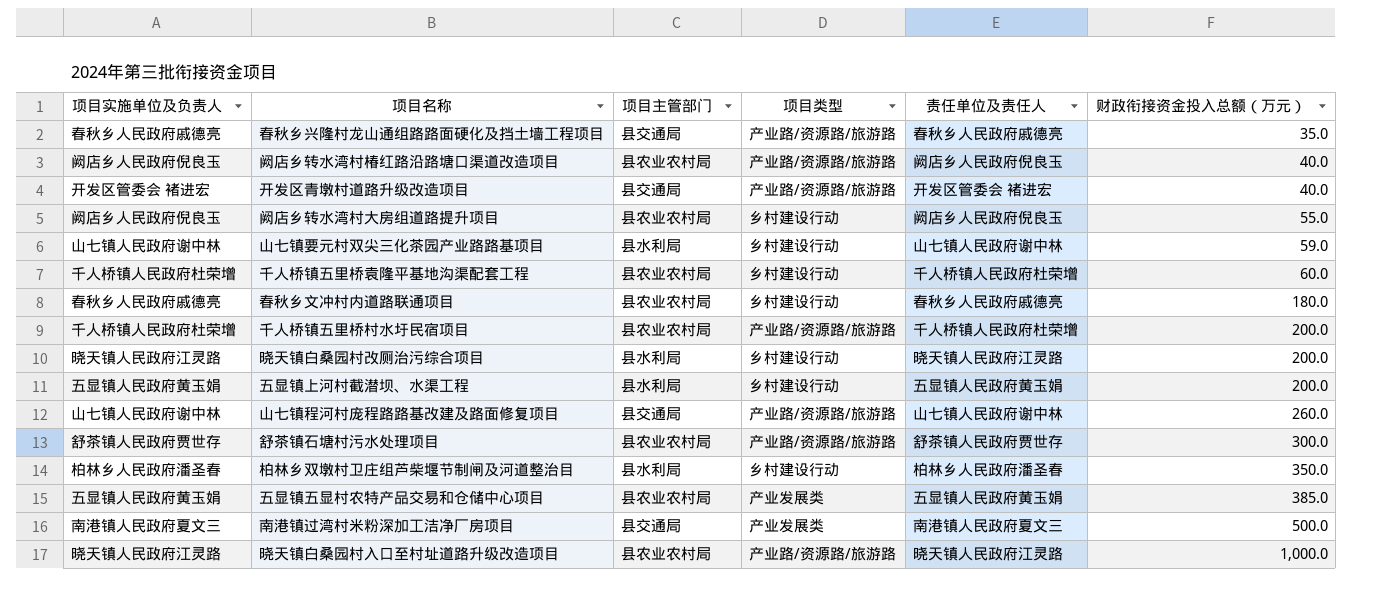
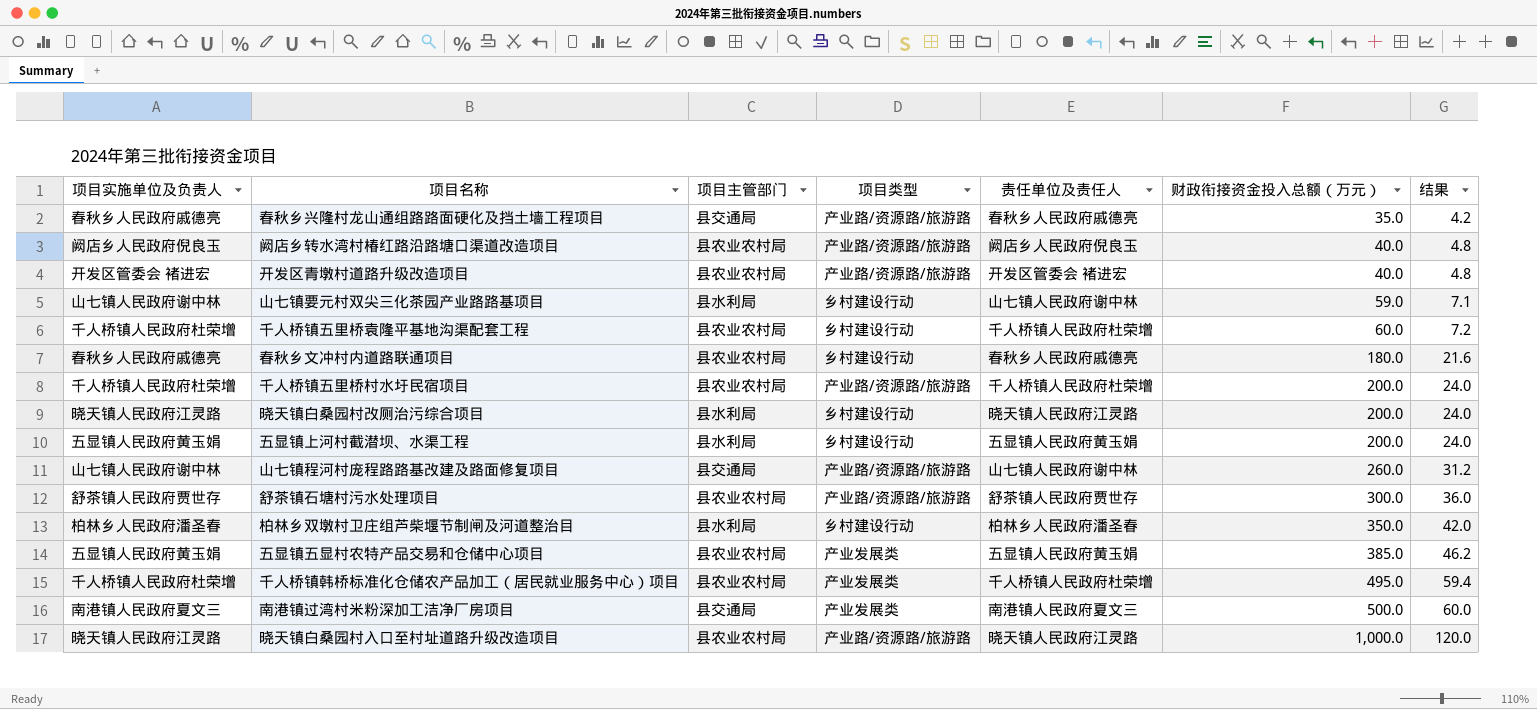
column 结果 | formula: none -> [财政衔接资金投入总额（万元）] * 0.12
row 阙店乡转水湾村大房组道路提升项目: 阙店乡人民政府倪良玉 | 县农业农村局 | 乡村建设行动 | 阙店乡人民政府倪良玉 | 55.0 -> none
开发区青墩村道路升级改造项目 | 项目主管部门: 县交通局 -> 县农业农村局
row 千人桥镇韩桥标准化仓储农产品加工（居民就业服务中心）项目: none -> 千人桥镇人民政府杜荣增 | 县农业农村局 | 产业发展类 | 千人桥镇人民政府杜荣增 | 495.0 | 59.4

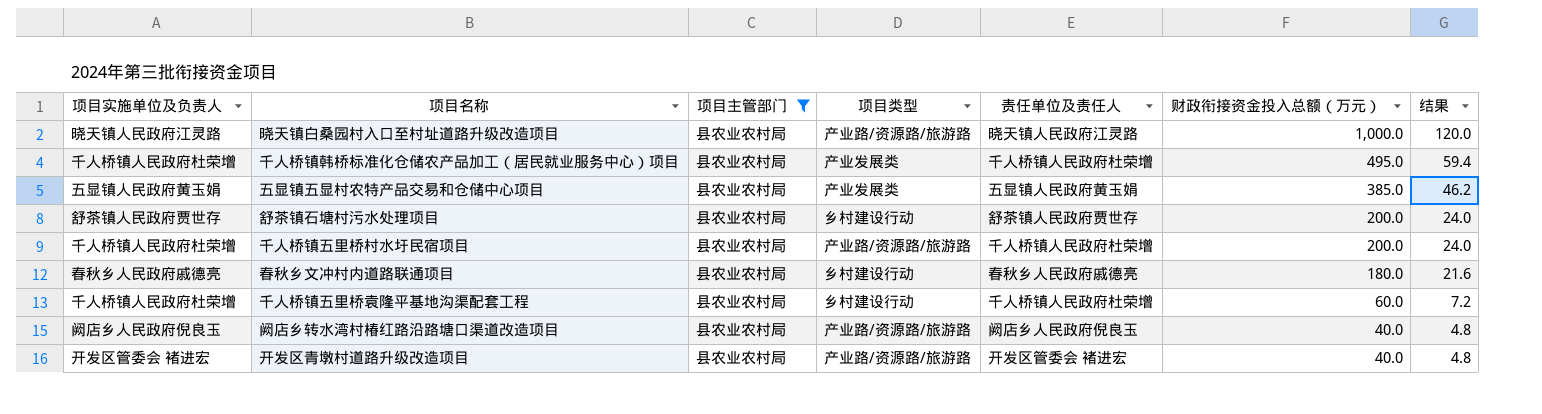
filter: none -> 项目主管部门 = 县农业农村局
row order: 财政衔接资金投入总额（万元） ascending -> 财政衔接资金投入总额（万元） descending
舒茶镇石塘村污水处理项目 | 项目类型: 产业路/资源路/旅游路 -> 乡村建设行动
舒茶镇石塘村污水处理项目 | 财政衔接资金投入总额（万元）: 300.0 -> 200.0
舒茶镇石塘村污水处理项目 | 结果: 36.0 -> 24.0

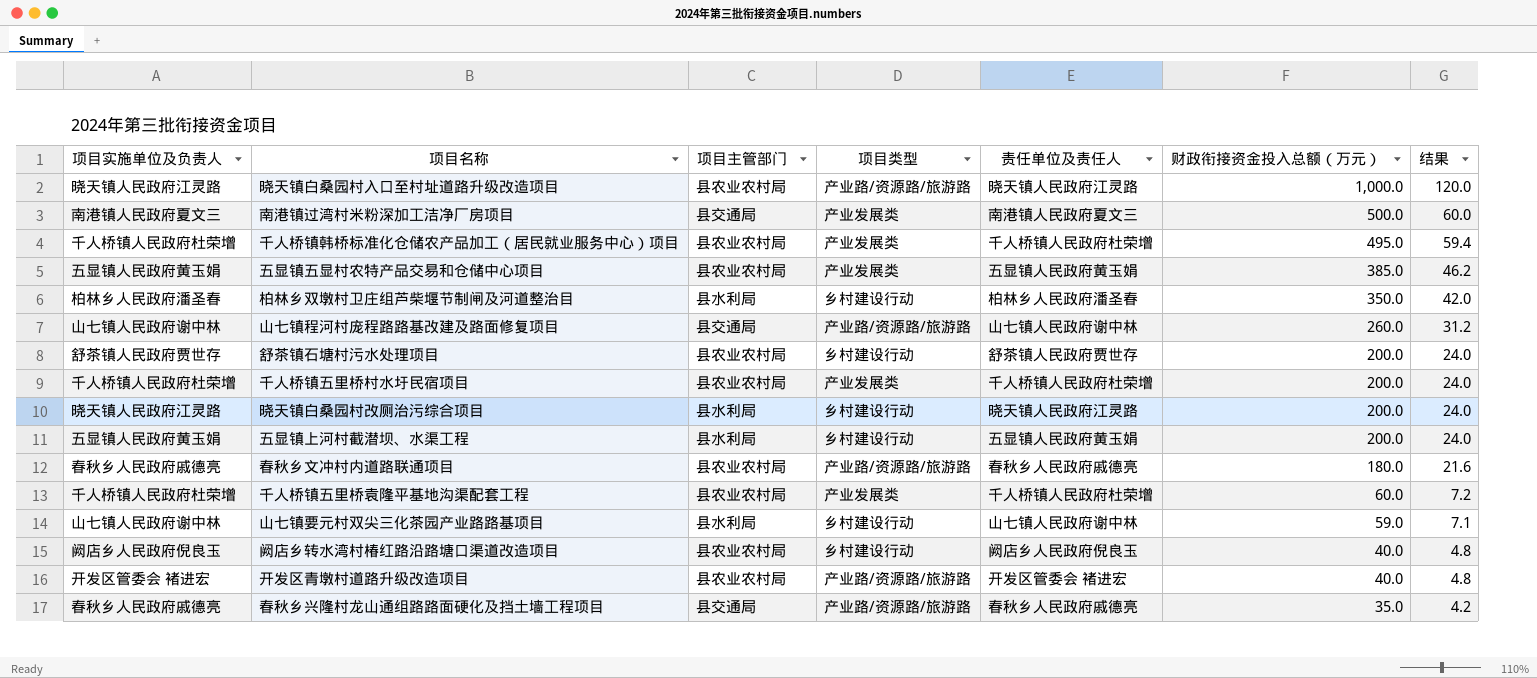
filter: 项目主管部门 = 县农业农村局 -> none
千人桥镇五里桥村水圩民宿项目 | 项目类型: 产业路/资源路/旅游路 -> 产业发展类
春秋乡文冲村内道路联通项目 | 项目类型: 乡村建设行动 -> 产业路/资源路/旅游路
千人桥镇五里桥袁隆平基地沟渠配套工程 | 项目类型: 乡村建设行动 -> 产业发展类
阙店乡转水湾村椿红路沿路塘口渠道改造项目 | 项目类型: 产业路/资源路/旅游路 -> 乡村建设行动

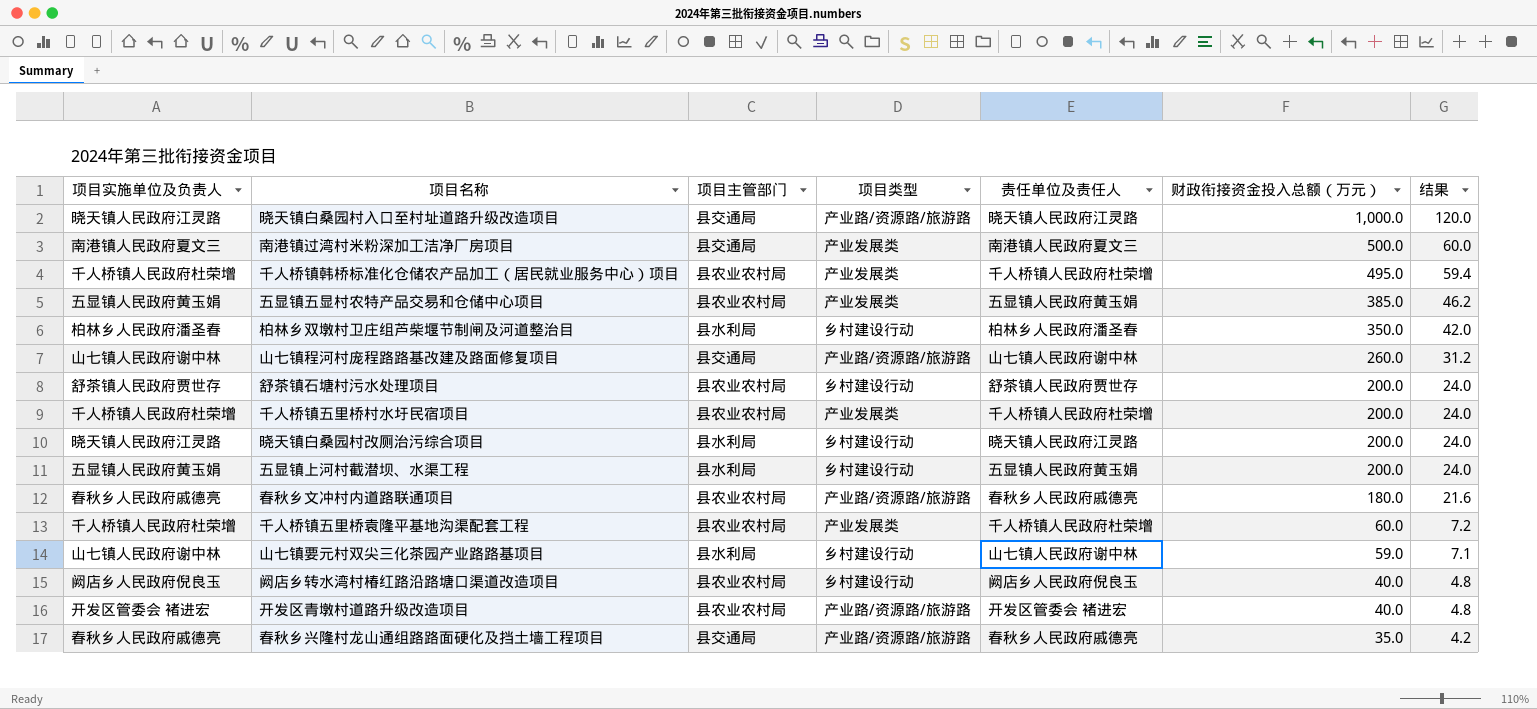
晓天镇白桑园村入口至村址道路升级改造项目 | 项目主管部门: 县农业农村局 -> 县交通局

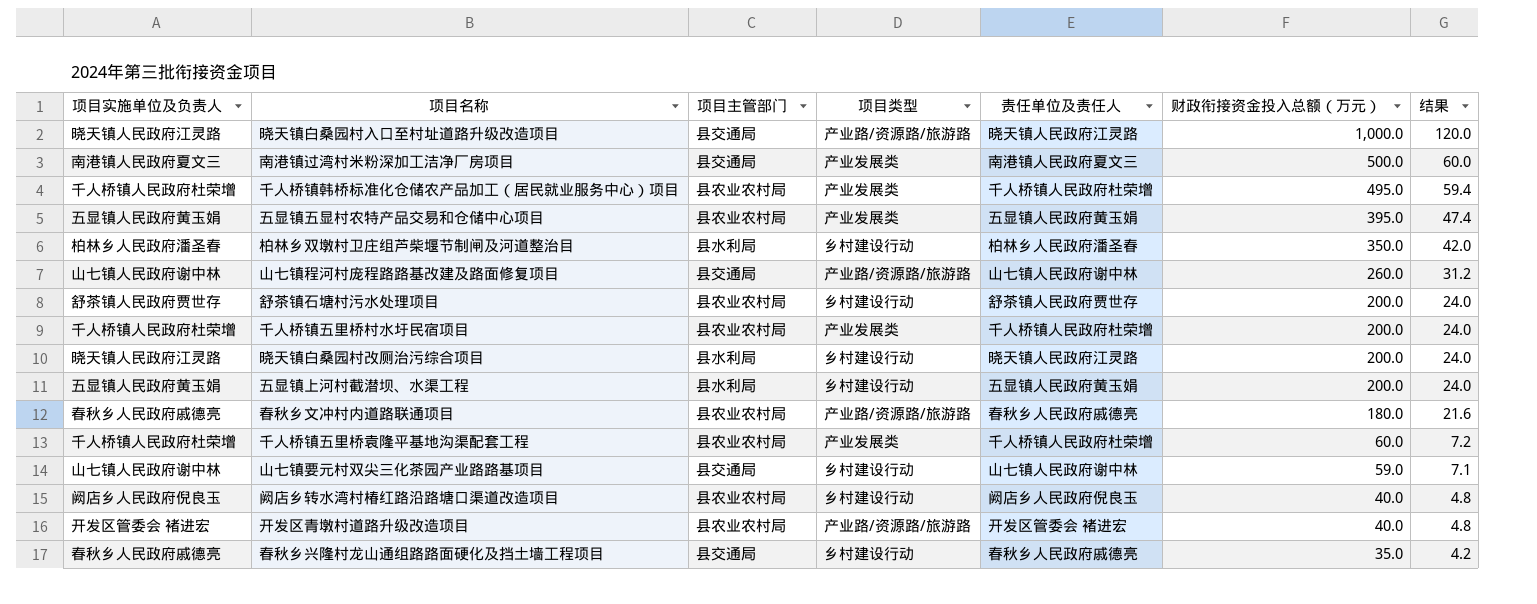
五显镇五显村农特产品交易和仓储中心项目 | 财政衔接资金投入总额（万元）: 385.0 -> 395.0
五显镇五显村农特产品交易和仓储中心项目 | 结果: 46.2 -> 47.4
山七镇要元村双尖三化茶园产业路路基项目 | 项目主管部门: 县水利局 -> 县交通局
春秋乡兴隆村龙山通组路路面硬化及挡土墙工程项目 | 项目类型: 产业路/资源路/旅游路 -> 乡村建设行动

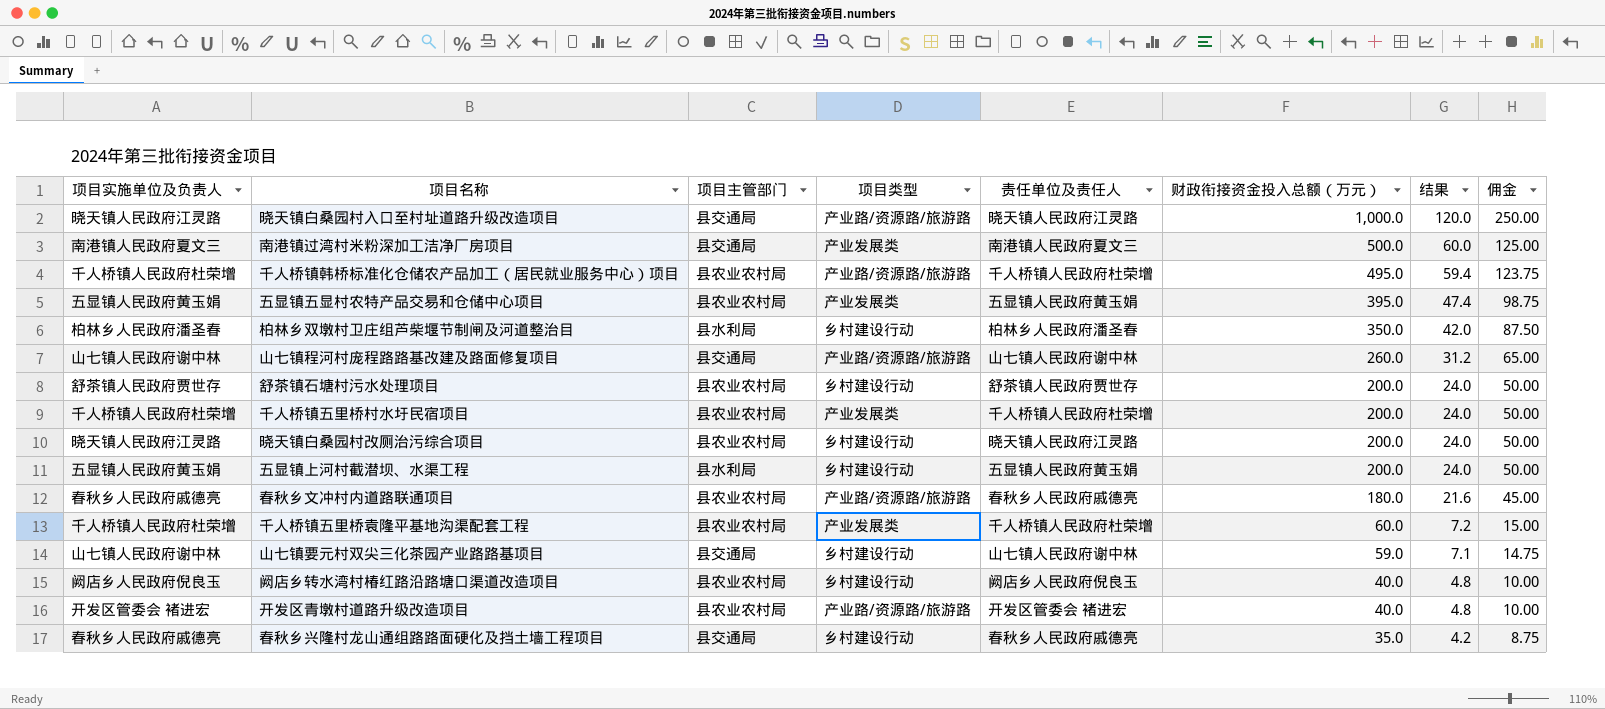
column 佣金 | formula: none -> [财政衔接资金投入总额（万元）] * 0.25
千人桥镇韩桥标准化仓储农产品加工（居民就业服务中心）项目 | 项目类型: 产业发展类 -> 产业路/资源路/旅游路
晓天镇白桑园村改厕治污综合项目 | 项目主管部门: 县水利局 -> 县农业农村局

